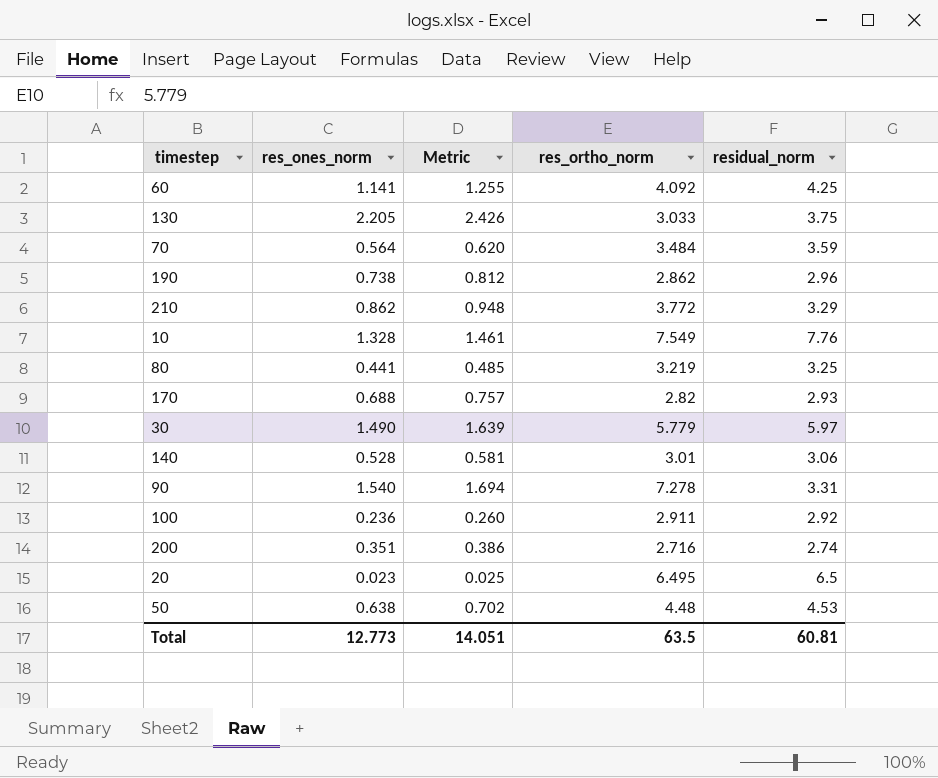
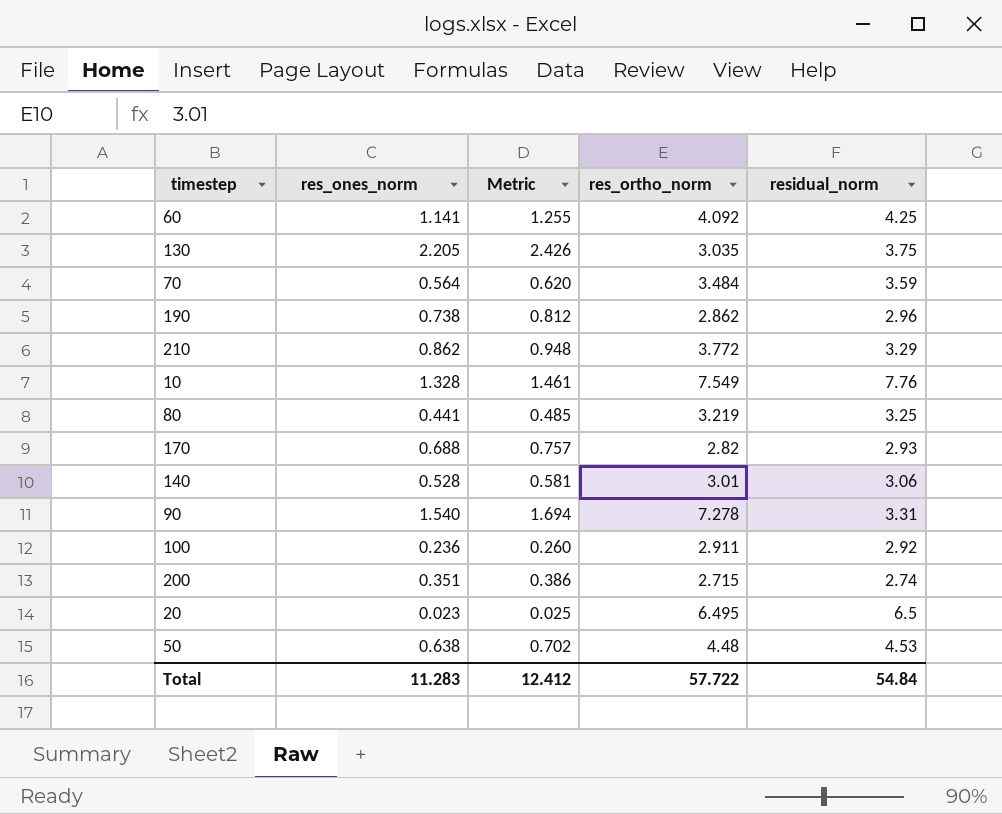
row 30: 1.490 | 1.639 | 5.779 | 5.97 -> none
130 | res_ortho_norm: 3.033 -> 3.035
200 | res_ortho_norm: 2.716 -> 2.715
Total | res_ones_norm: 12.773 -> 11.283
Total | Metric: 14.051 -> 12.412
Total | res_ortho_norm: 63.5 -> 57.722
Total | residual_norm: 60.81 -> 54.84

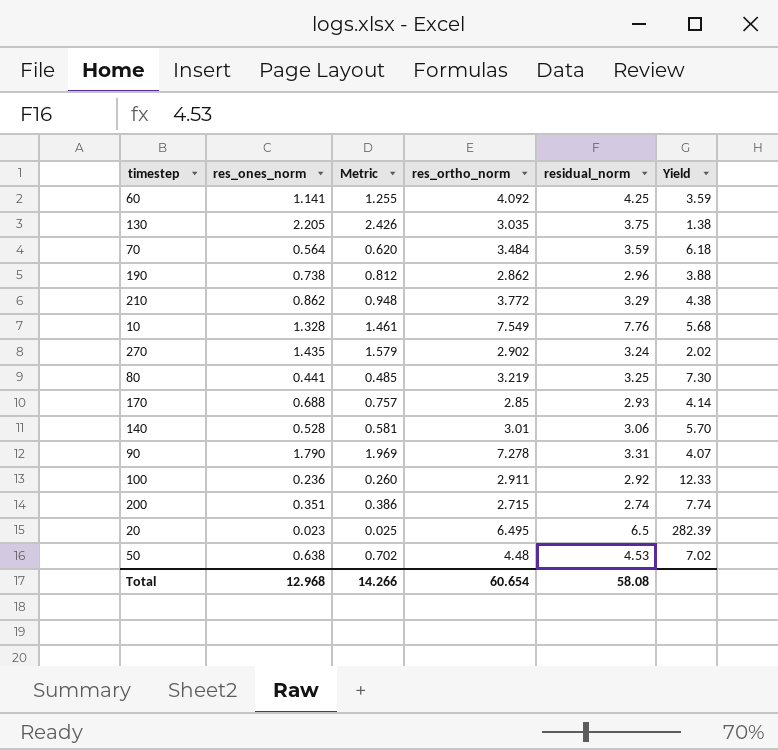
column Yield | formula: none -> [res_ortho_norm] / [res_ones_norm]
row 270: none -> 1.435 | 1.579 | 2.902 | 3.24 | 2.02
170 | res_ortho_norm: 2.82 -> 2.85
90 | res_ones_norm: 1.540 -> 1.790
90 | Metric: 1.694 -> 1.969
Total | res_ones_norm: 11.283 -> 12.968
Total | Metric: 12.412 -> 14.266
Total | res_ortho_norm: 57.722 -> 60.654
Total | residual_norm: 54.84 -> 58.08

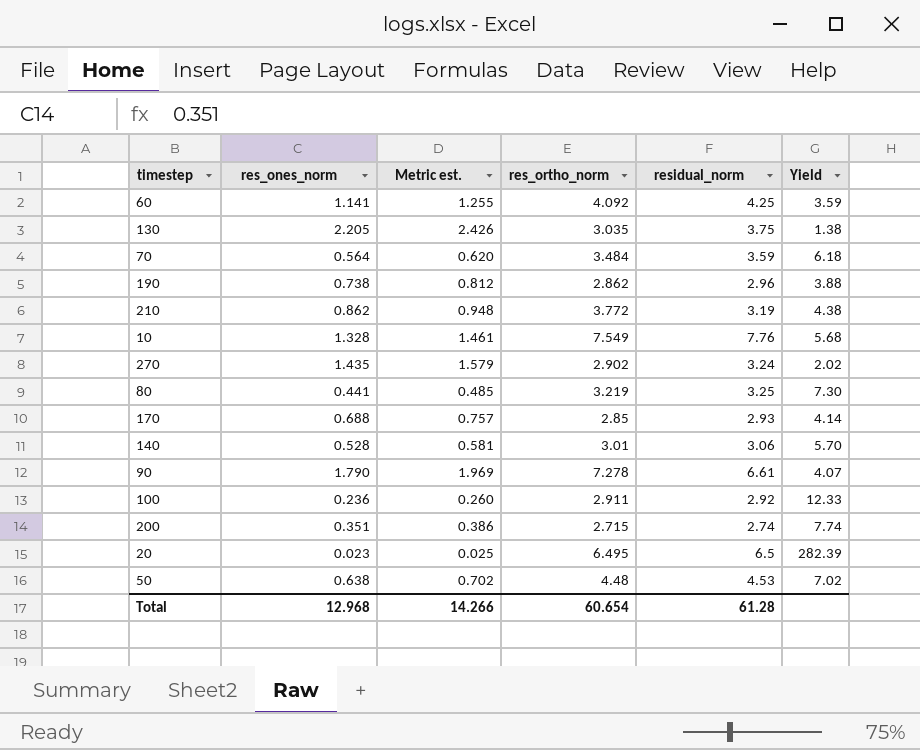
column name: Metric -> Metric est.
210 | residual_norm: 3.29 -> 3.19
90 | residual_norm: 3.31 -> 6.61
Total | residual_norm: 58.08 -> 61.28

